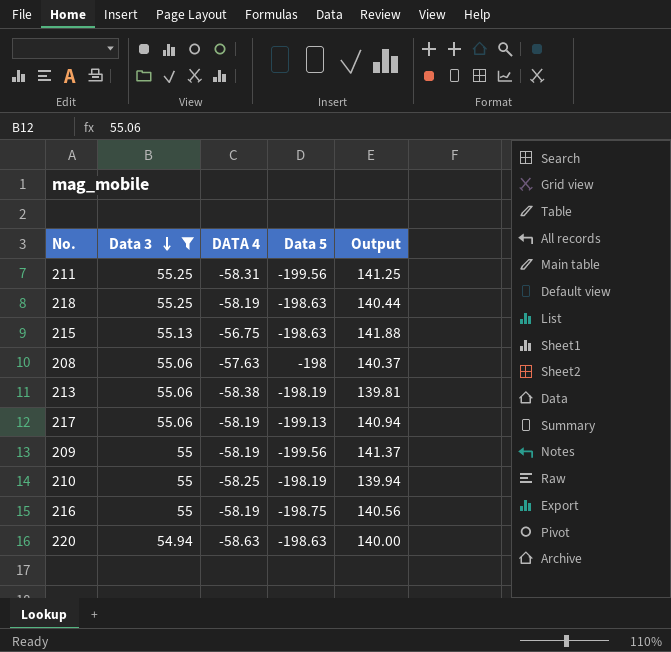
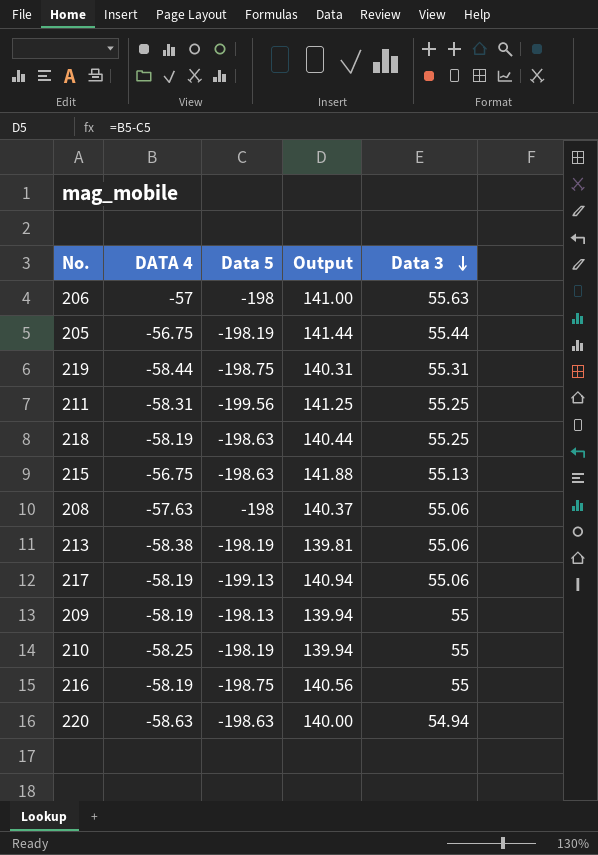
filter: Data 3 <= 55.25 -> none
column Data 3 | position: 2 -> 5
209 | Data 5: -199.56 -> -198.13
209 | Output: 141.37 -> 139.94

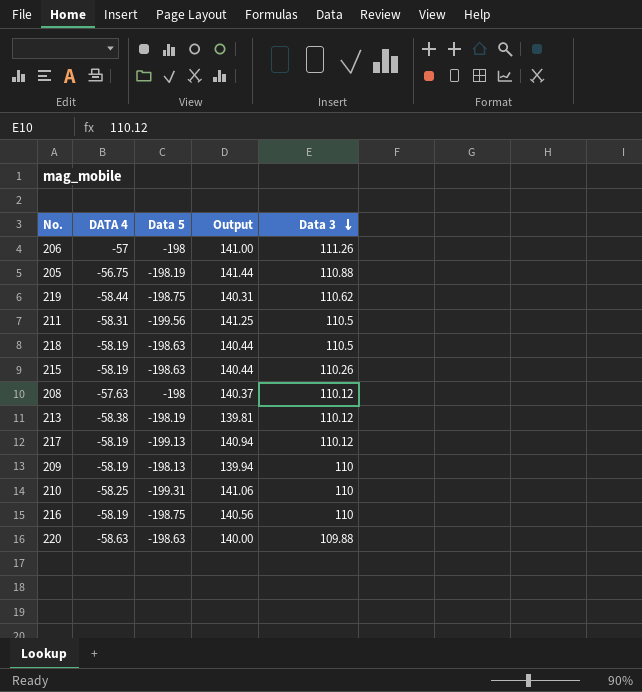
206 | Data 3: 55.63 -> 111.26
205 | Data 3: 55.44 -> 110.88
219 | Data 3: 55.31 -> 110.62
211 | Data 3: 55.25 -> 110.5
218 | Data 3: 55.25 -> 110.5
215 | DATA 4: -56.75 -> -58.19
215 | Output: 141.88 -> 140.44
215 | Data 3: 55.13 -> 110.26
208 | Data 3: 55.06 -> 110.12
213 | Data 3: 55.06 -> 110.12
217 | Data 3: 55.06 -> 110.12
209 | Data 3: 55 -> 110
210 | Data 5: -198.19 -> -199.31
210 | Output: 139.94 -> 141.06
210 | Data 3: 55 -> 110
216 | Data 3: 55 -> 110
220 | Data 3: 54.94 -> 109.88

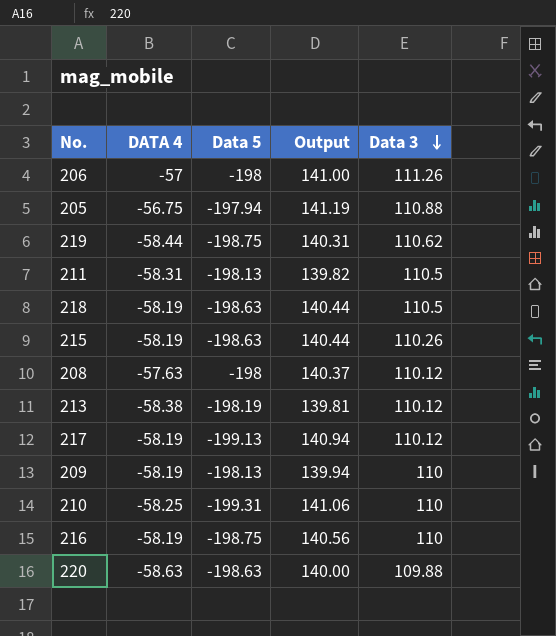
205 | Data 5: -198.19 -> -197.94
205 | Output: 141.44 -> 141.19
211 | Data 5: -199.56 -> -198.13
211 | Output: 141.25 -> 139.82

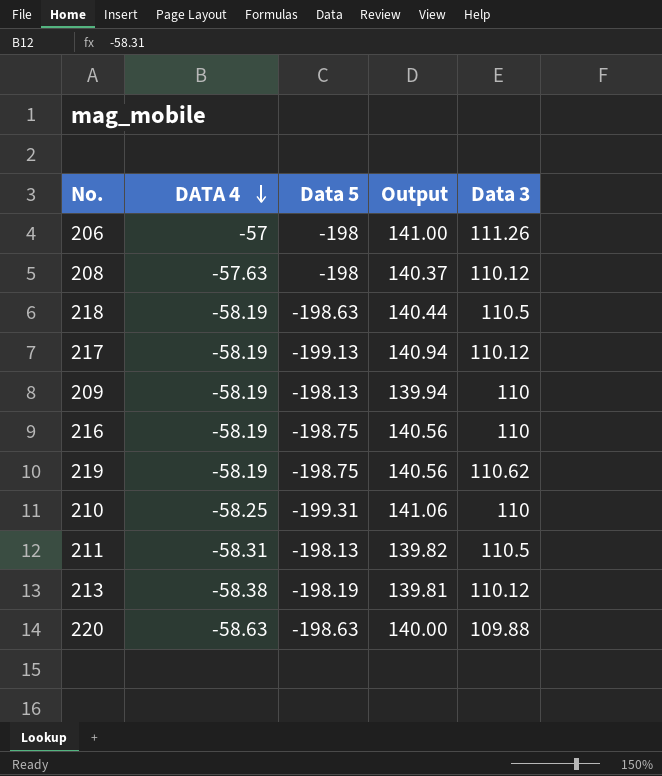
row order: Data 3 descending -> DATA 4 descending
row 205: -56.75 | -197.94 | 141.19 | 110.88 -> none
row 215: -58.19 | -198.63 | 140.44 | 110.26 -> none
219 | DATA 4: -58.44 -> -58.19
219 | Output: 140.31 -> 140.56

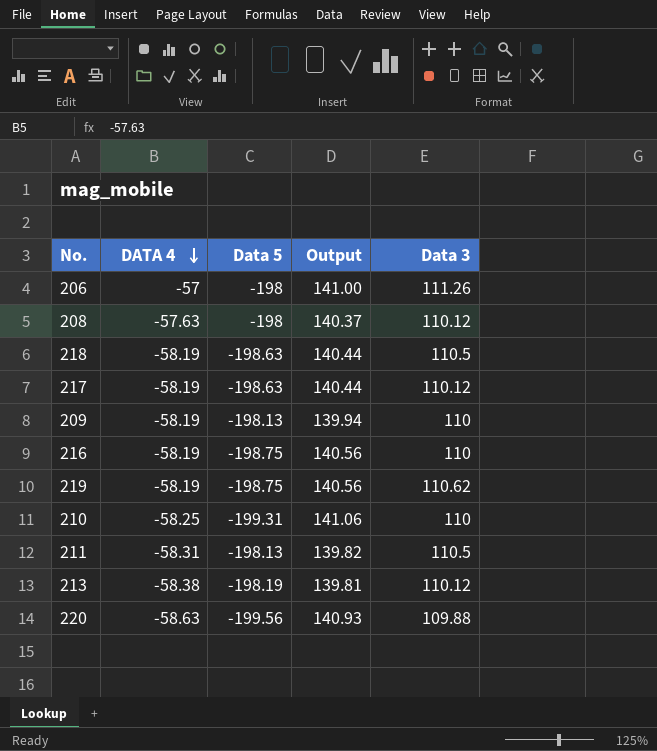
217 | Data 5: -199.13 -> -198.63
217 | Output: 140.94 -> 140.44
220 | Data 5: -198.63 -> -199.56
220 | Output: 140.00 -> 140.93

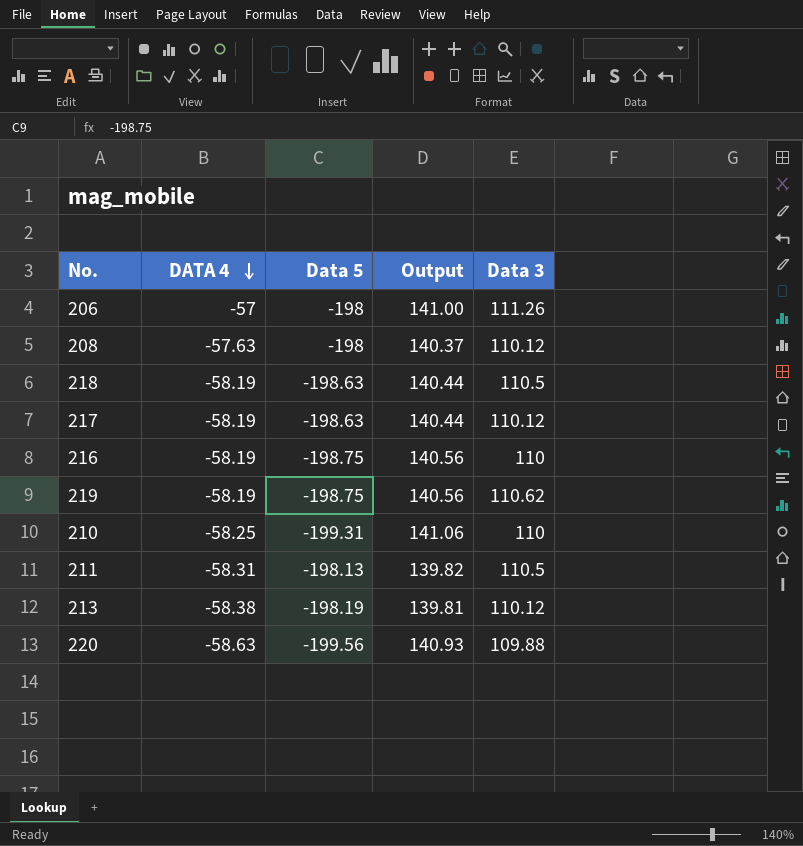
row 209: -58.19 | -198.13 | 139.94 | 110 -> none

